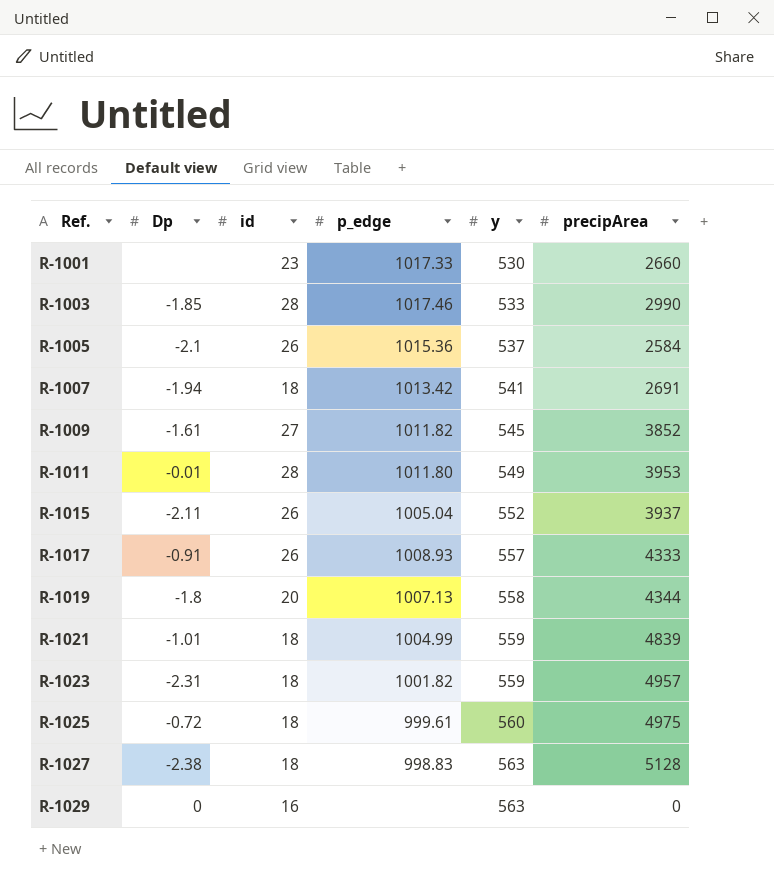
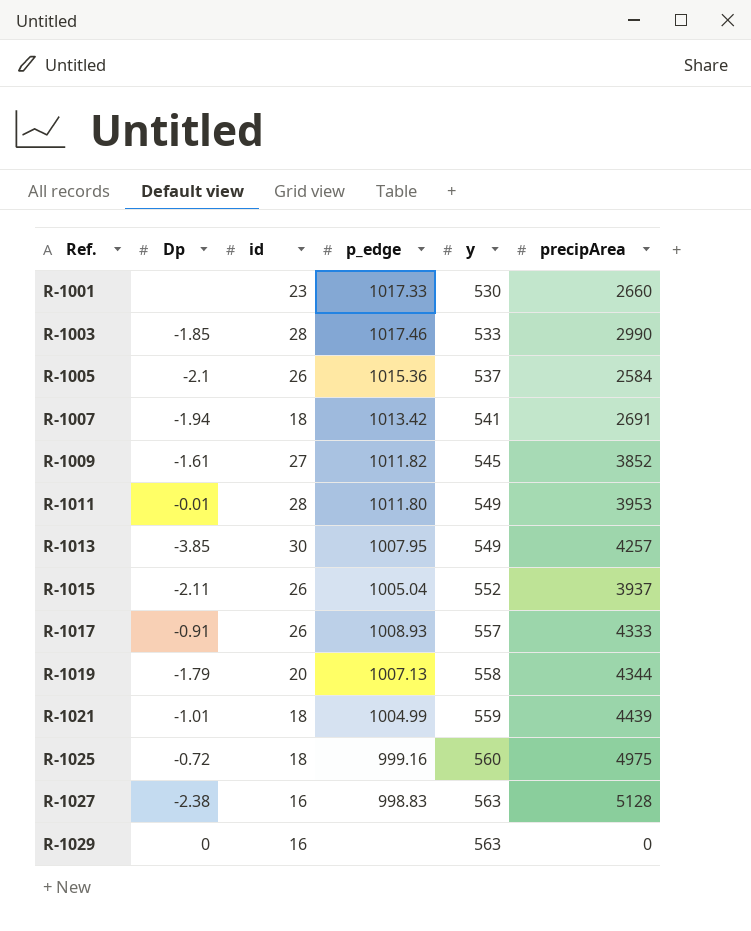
row R-1023: -2.31 | 18 | 1001.82 | 559 | 4957 -> none
row R-1013: none -> -3.85 | 30 | 1007.95 | 549 | 4257
R-1019 | Dp: -1.8 -> -1.79
R-1021 | precipArea: 4839 -> 4439
R-1025 | p_edge: 999.61 -> 999.16
R-1027 | id: 18 -> 16

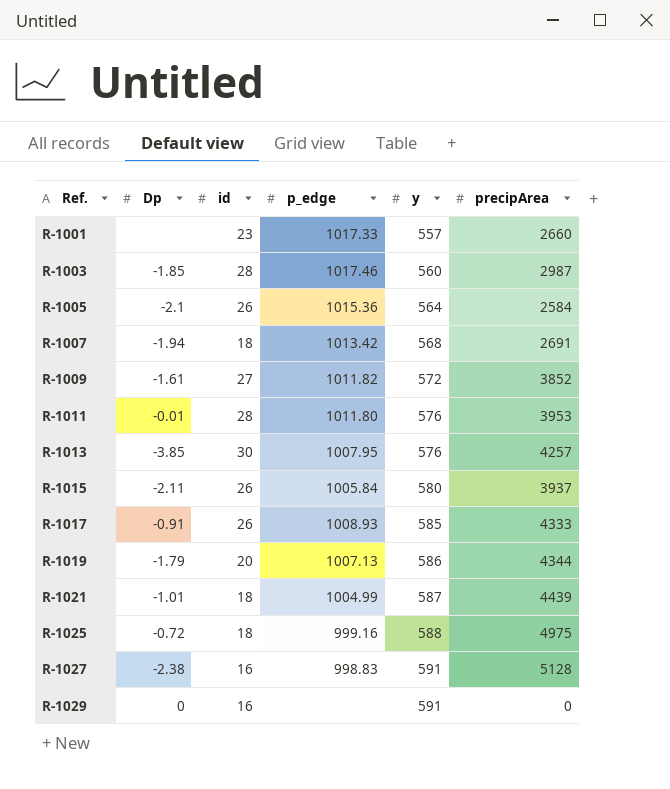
R-1001 | y: 530 -> 557
R-1003 | y: 533 -> 560
R-1003 | precipArea: 2990 -> 2987
R-1005 | y: 537 -> 564
R-1007 | y: 541 -> 568
R-1009 | y: 545 -> 572
R-1011 | y: 549 -> 576
R-1013 | y: 549 -> 576
R-1015 | p_edge: 1005.04 -> 1005.84
R-1015 | y: 552 -> 580
R-1017 | y: 557 -> 585
R-1019 | y: 558 -> 586
R-1021 | y: 559 -> 587
R-1025 | y: 560 -> 588
R-1027 | y: 563 -> 591
R-1029 | y: 563 -> 591

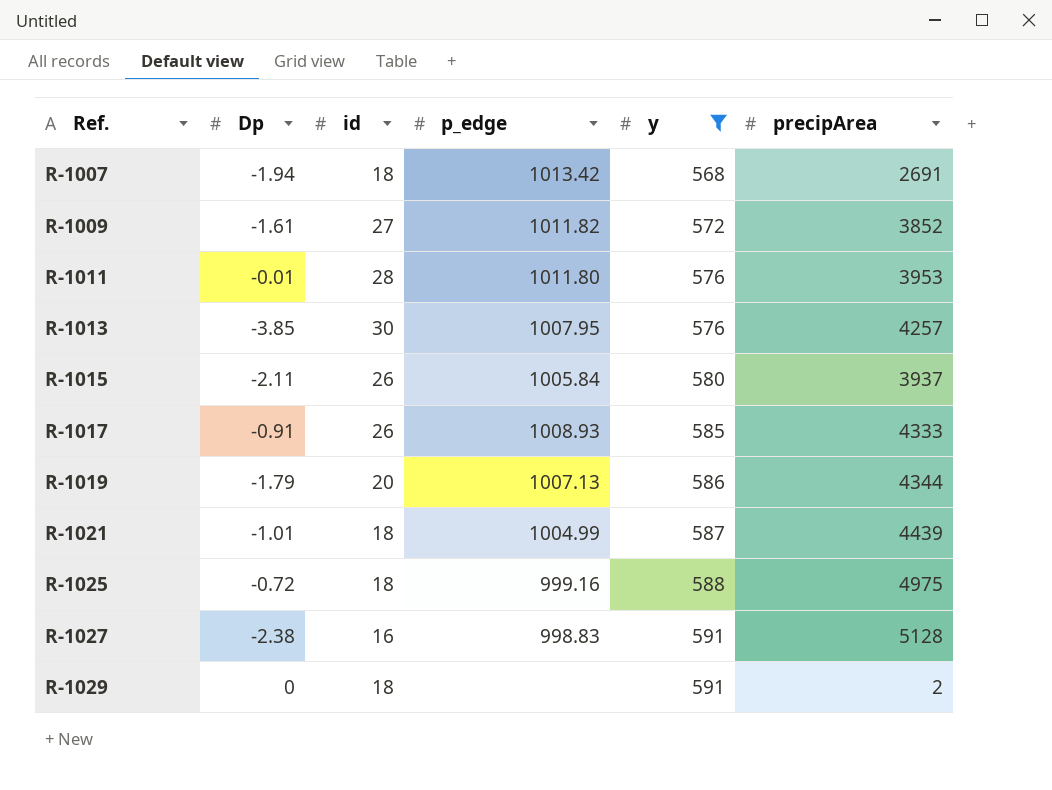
filter: none -> y >= 568
R-1029 | id: 16 -> 18
R-1029 | precipArea: 0 -> 2

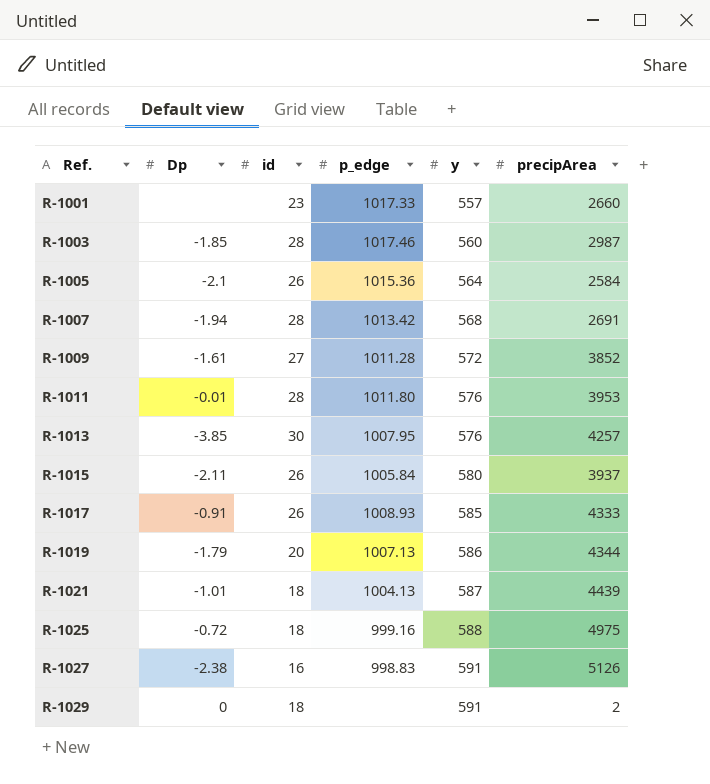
filter: y >= 568 -> none
R-1007 | id: 18 -> 28
R-1009 | p_edge: 1011.82 -> 1011.28
R-1021 | p_edge: 1004.99 -> 1004.13
R-1027 | precipArea: 5128 -> 5126

